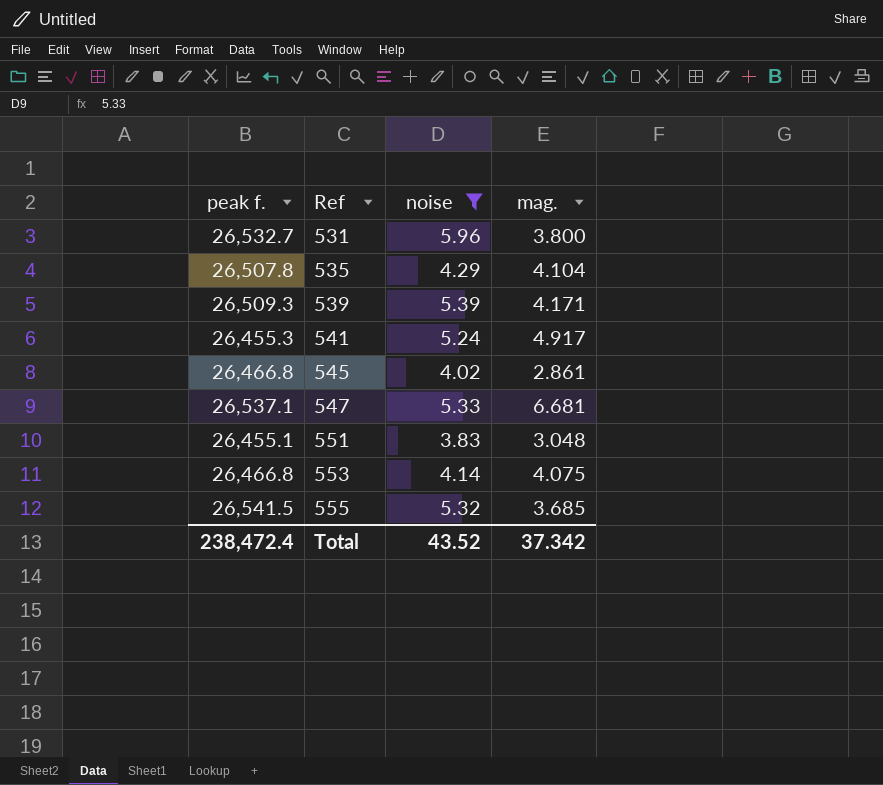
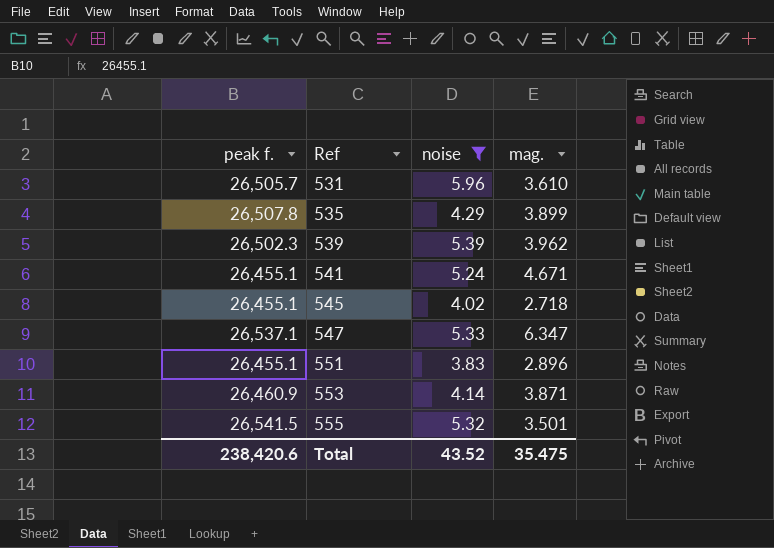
531 | peak f.: 26,532.7 -> 26,505.7
531 | mag.: 3.800 -> 3.610
535 | mag.: 4.104 -> 3.899
539 | peak f.: 26,509.3 -> 26,502.3
539 | mag.: 4.171 -> 3.962
541 | peak f.: 26,455.3 -> 26,455.1
541 | mag.: 4.917 -> 4.671
545 | peak f.: 26,466.8 -> 26,455.1
545 | mag.: 2.861 -> 2.718
547 | mag.: 6.681 -> 6.347
551 | mag.: 3.048 -> 2.896
553 | peak f.: 26,466.8 -> 26,460.9
553 | mag.: 4.075 -> 3.871
555 | mag.: 3.685 -> 3.501
Total | peak f.: 238,472.4 -> 238,420.6
Total | mag.: 37.342 -> 35.475

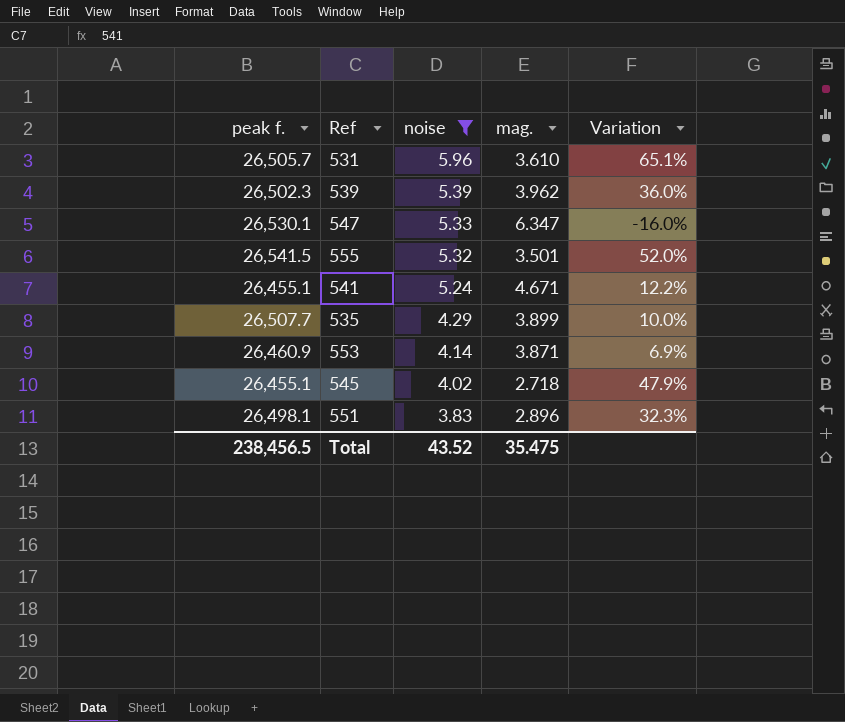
row order: Ref ascending -> noise descending
column Variation | formula: none -> ([noise] - [mag.]) / [mag.]
547 | peak f.: 26,537.1 -> 26,530.1
535 | peak f.: 26,507.8 -> 26,507.7
551 | peak f.: 26,455.1 -> 26,498.1
Total | peak f.: 238,420.6 -> 238,456.5

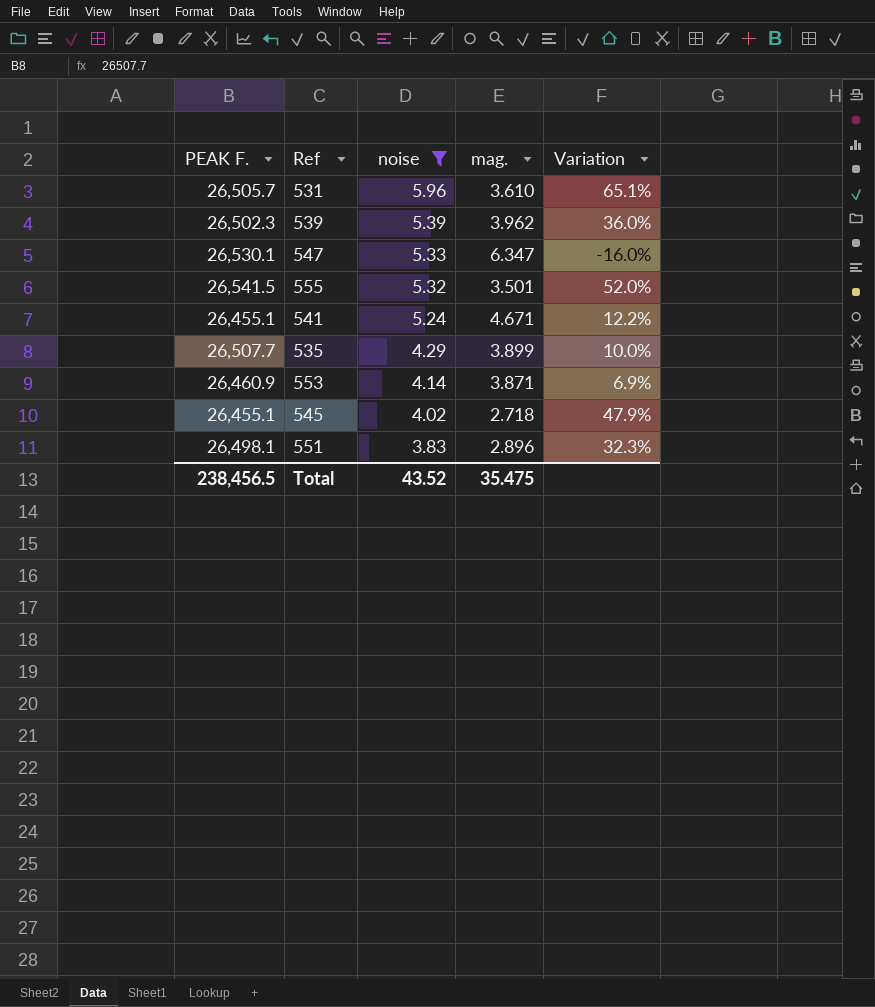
column name: peak f. -> PEAK F.

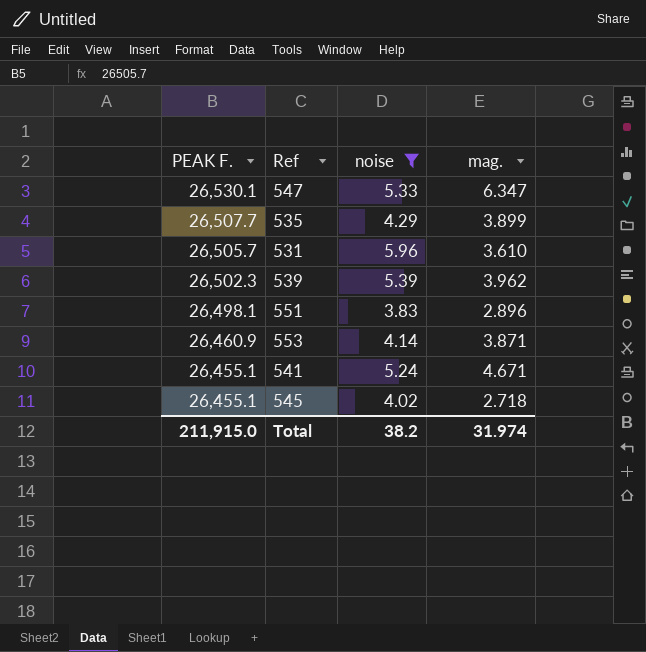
row order: noise descending -> PEAK F. descending
column Variation | formula: ([noise] - [mag.]) / [mag.] -> none
row 555: 26,541.5 | 5.32 | 3.501 | 52.0% -> none
Total | PEAK F.: 238,456.5 -> 211,915.0
Total | noise: 43.52 -> 38.2
Total | mag.: 35.475 -> 31.974

